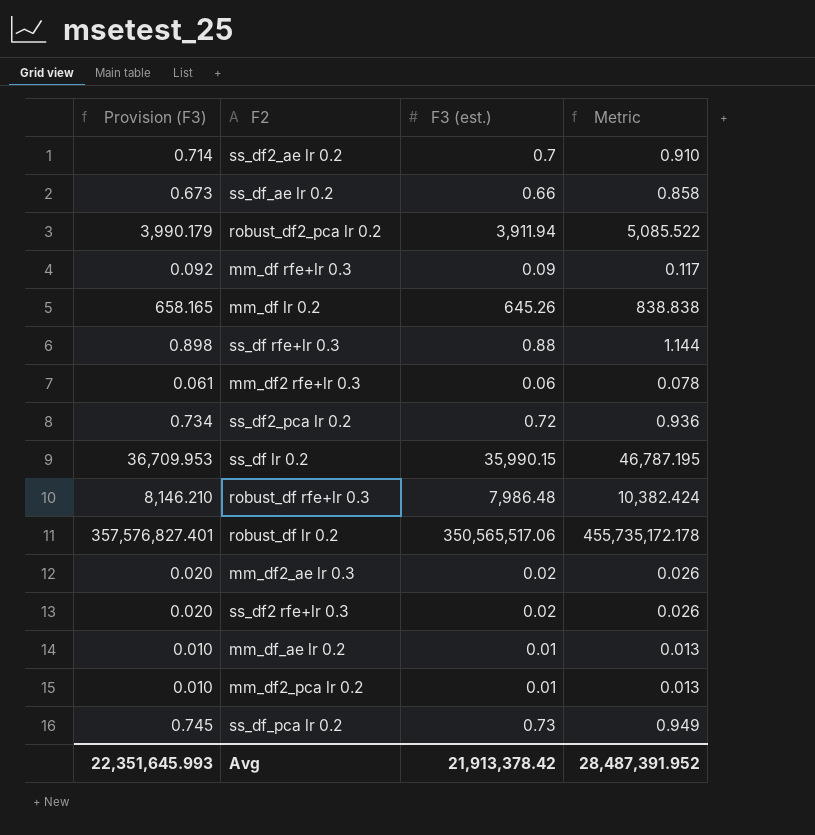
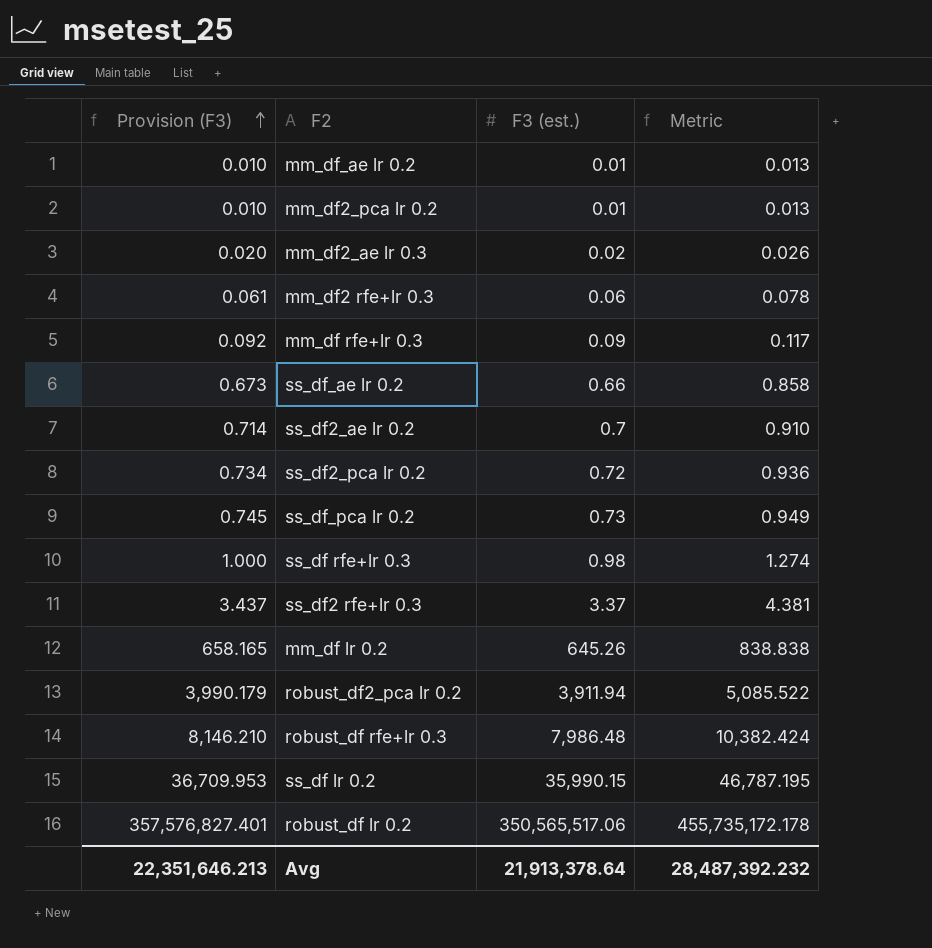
row order: none -> Provision (F3) ascending
ss_df rfe+lr 0.3 | Provision (F3): 0.898 -> 1.000
ss_df rfe+lr 0.3 | F3 (est.): 0.88 -> 0.98
ss_df rfe+lr 0.3 | Metric: 1.144 -> 1.274
ss_df2 rfe+lr 0.3 | Provision (F3): 0.020 -> 3.437
ss_df2 rfe+lr 0.3 | F3 (est.): 0.02 -> 3.37
ss_df2 rfe+lr 0.3 | Metric: 0.026 -> 4.381
Avg | Provision (F3): 22,351,645.993 -> 22,351,646.213
Avg | F3 (est.): 21,913,378.42 -> 21,913,378.64
Avg | Metric: 28,487,391.952 -> 28,487,392.232

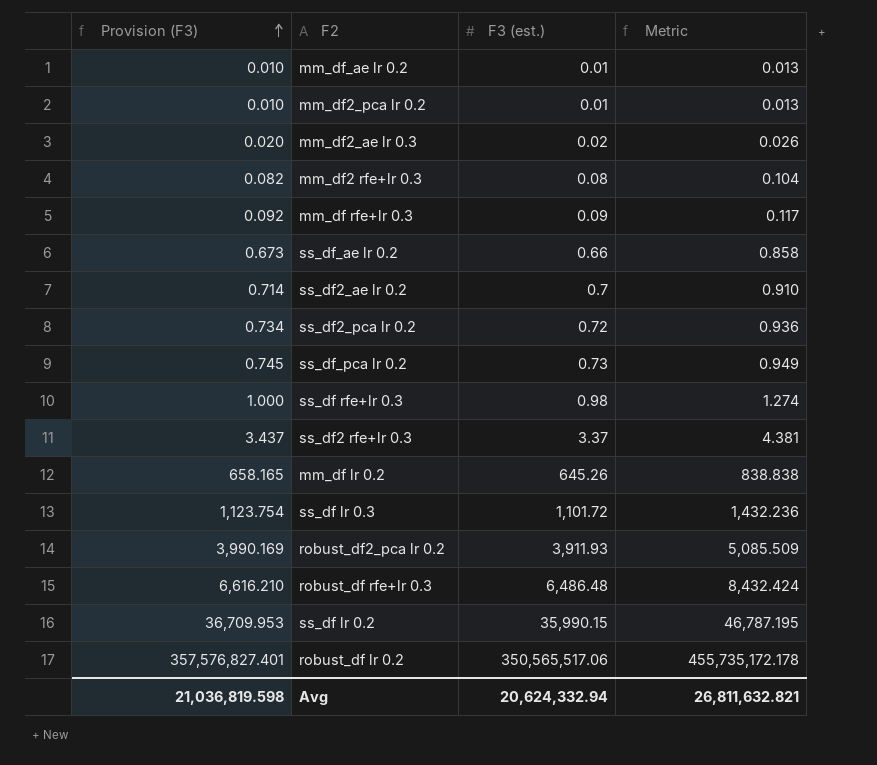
mm_df2 rfe+lr 0.3 | Provision (F3): 0.061 -> 0.082
mm_df2 rfe+lr 0.3 | F3 (est.): 0.06 -> 0.08
mm_df2 rfe+lr 0.3 | Metric: 0.078 -> 0.104
row ss_df lr 0.3: none -> 1,123.754 | 1,101.72 | 1,432.236
robust_df2_pca lr 0.2 | Provision (F3): 3,990.179 -> 3,990.169
robust_df2_pca lr 0.2 | F3 (est.): 3,911.94 -> 3,911.93
robust_df2_pca lr 0.2 | Metric: 5,085.522 -> 5,085.509
robust_df rfe+lr 0.3 | Provision (F3): 8,146.210 -> 6,616.210
robust_df rfe+lr 0.3 | F3 (est.): 7,986.48 -> 6,486.48
robust_df rfe+lr 0.3 | Metric: 10,382.424 -> 8,432.424
Avg | Provision (F3): 22,351,646.213 -> 21,036,819.598
Avg | F3 (est.): 21,913,378.64 -> 20,624,332.94
Avg | Metric: 28,487,392.232 -> 26,811,632.821

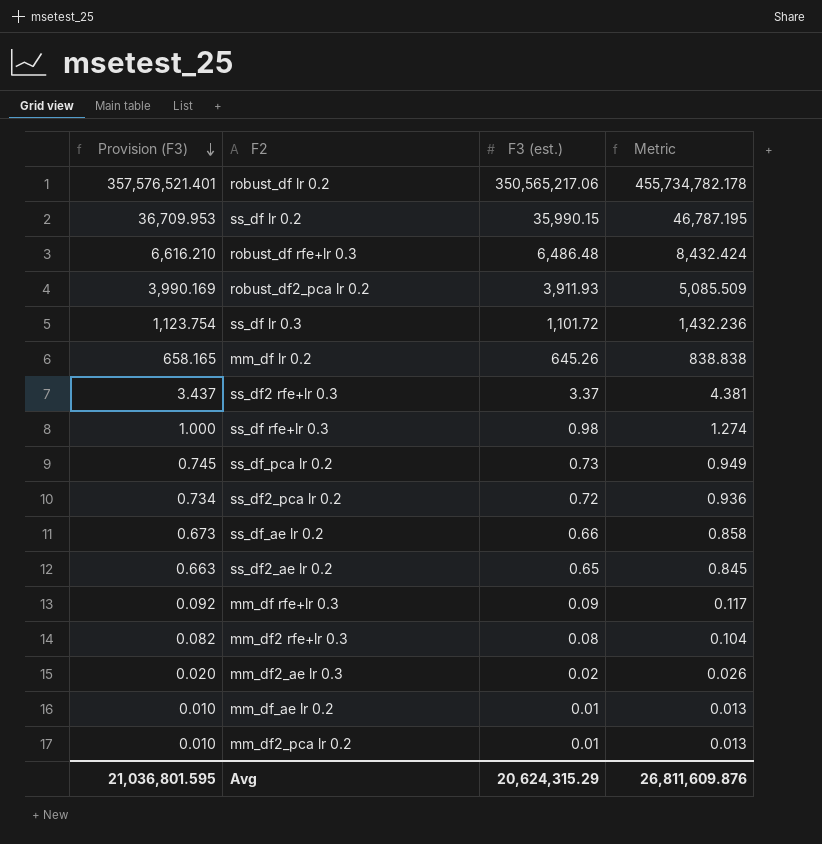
row order: Provision (F3) ascending -> Provision (F3) descending
robust_df lr 0.2 | Provision (F3): 357,576,827.401 -> 357,576,521.401
robust_df lr 0.2 | F3 (est.): 350,565,517.06 -> 350,565,217.06
robust_df lr 0.2 | Metric: 455,735,172.178 -> 455,734,782.178
ss_df2_ae lr 0.2 | Provision (F3): 0.714 -> 0.663
ss_df2_ae lr 0.2 | F3 (est.): 0.7 -> 0.65
ss_df2_ae lr 0.2 | Metric: 0.910 -> 0.845
Avg | Provision (F3): 21,036,819.598 -> 21,036,801.595
Avg | F3 (est.): 20,624,332.94 -> 20,624,315.29
Avg | Metric: 26,811,632.821 -> 26,811,609.876

